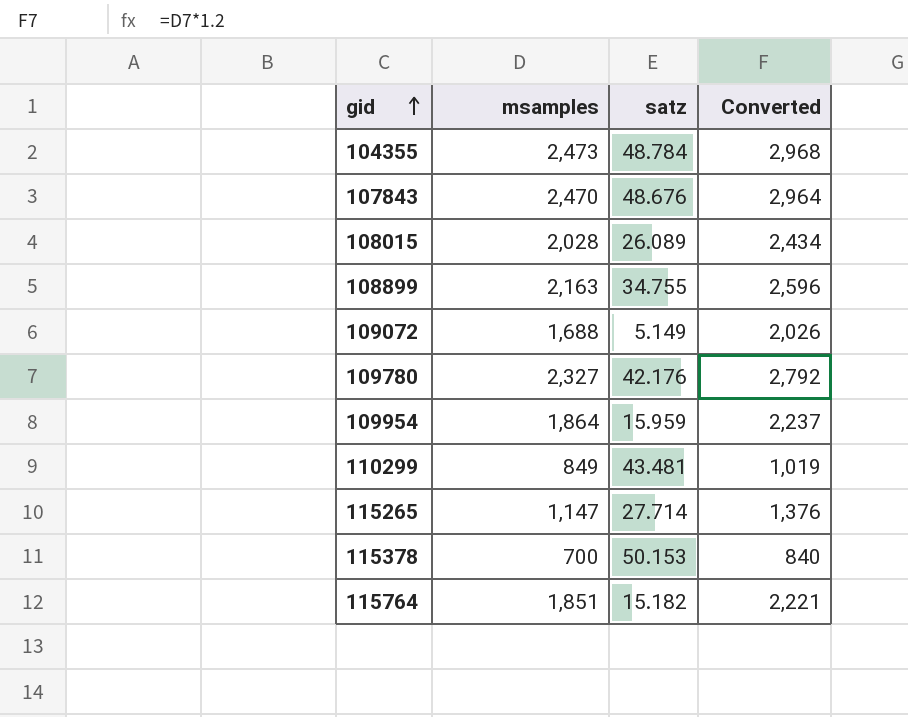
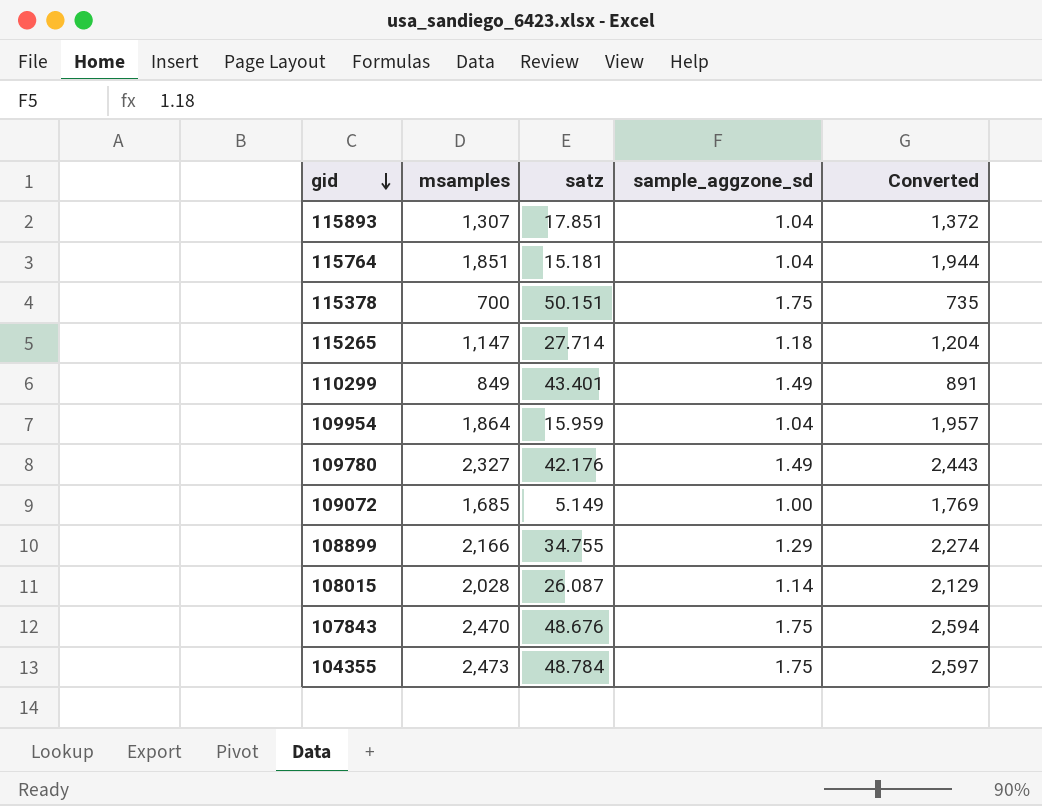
row order: gid ascending -> gid descending
column sample_aggzone_sd | position: none -> 4
column Converted | formula: [msamples] * 1.2 -> [msamples] * 1.05
row 115893: none -> 1,307 | 17.851 | 1.04 | 1,372
115764 | satz: 15.182 -> 15.181
115378 | satz: 50.153 -> 50.151
110299 | satz: 43.481 -> 43.401
109072 | msamples: 1,688 -> 1,685
108899 | msamples: 2,163 -> 2,166
108015 | satz: 26.089 -> 26.087

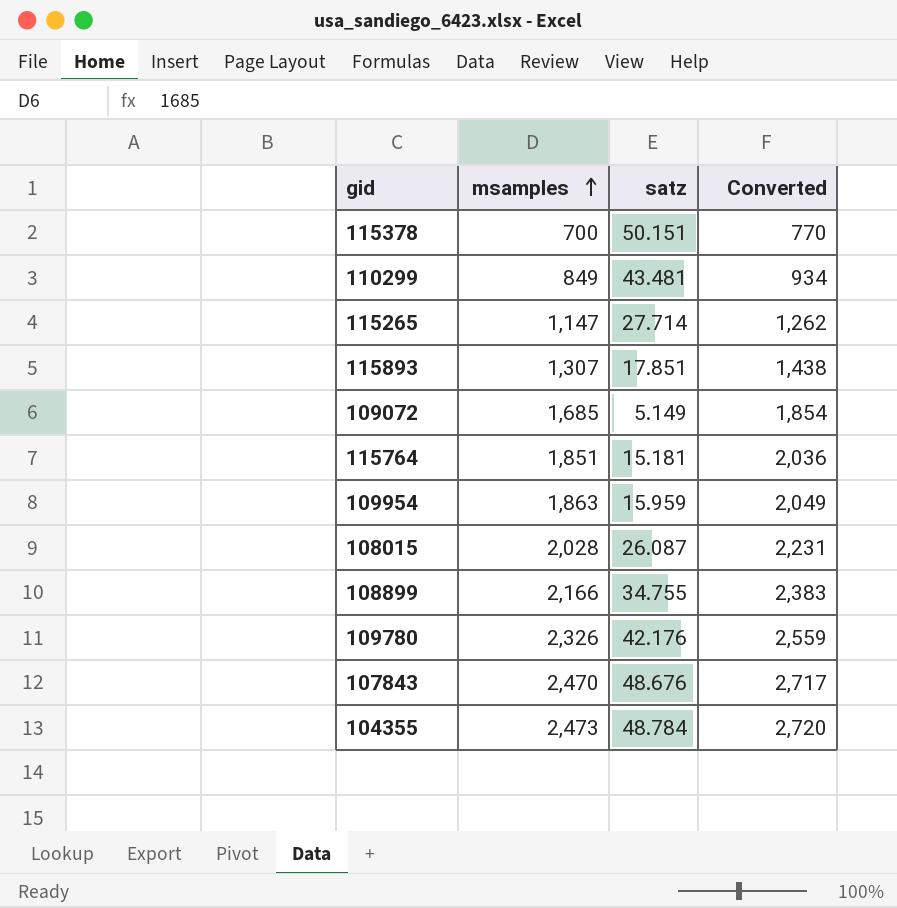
row order: gid descending -> msamples ascending
column sample_aggzone_sd | position: 4 -> none
column Converted | formula: [msamples] * 1.05 -> [msamples] * 1.1
110299 | satz: 43.401 -> 43.481
109954 | msamples: 1,864 -> 1,863
109780 | msamples: 2,327 -> 2,326

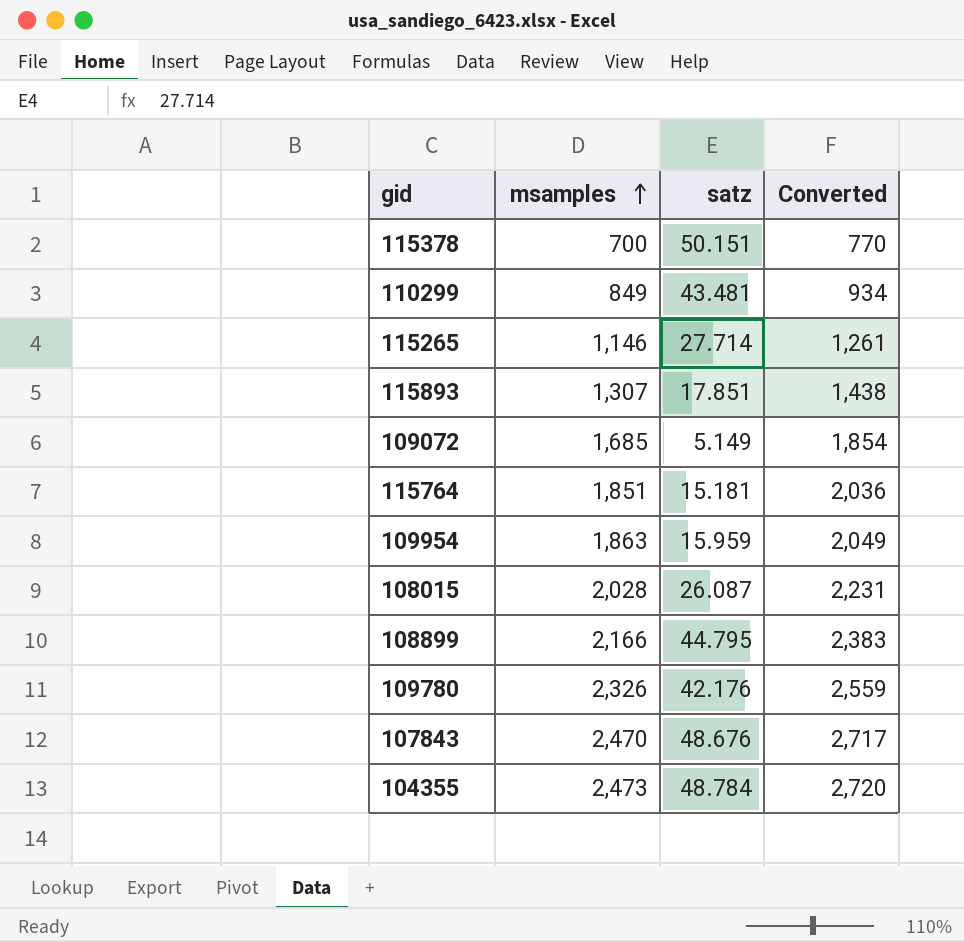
115265 | msamples: 1,147 -> 1,146
115265 | Converted: 1,262 -> 1,261
108899 | satz: 34.755 -> 44.795

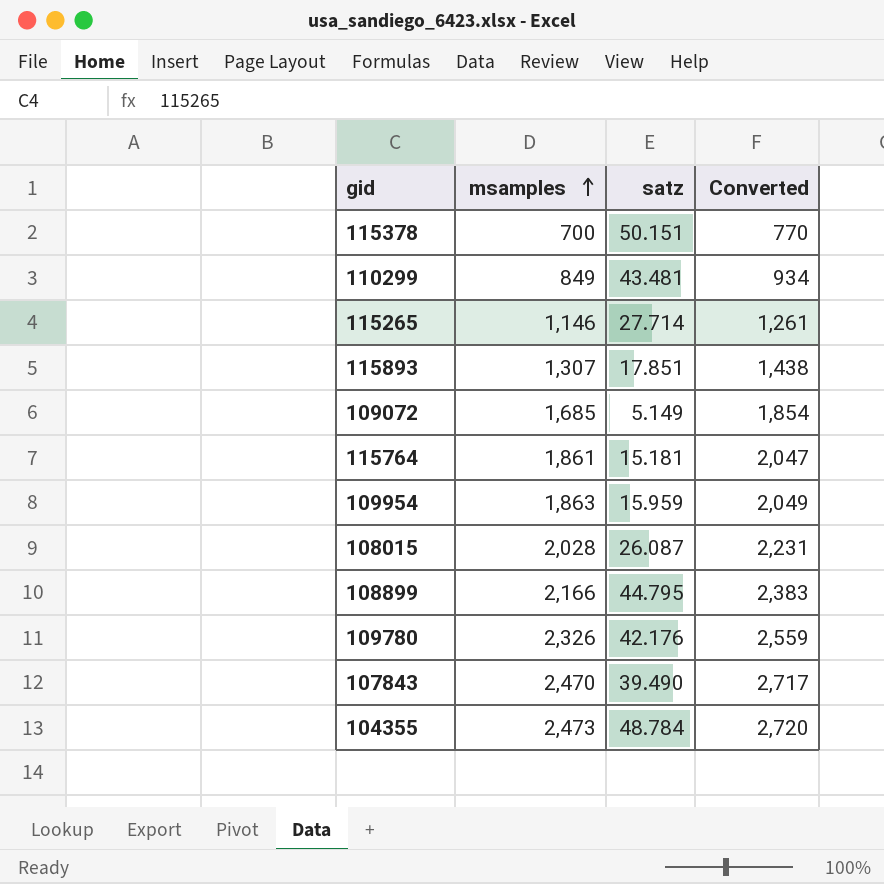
115764 | msamples: 1,851 -> 1,861
115764 | Converted: 2,036 -> 2,047
107843 | satz: 48.676 -> 39.490

